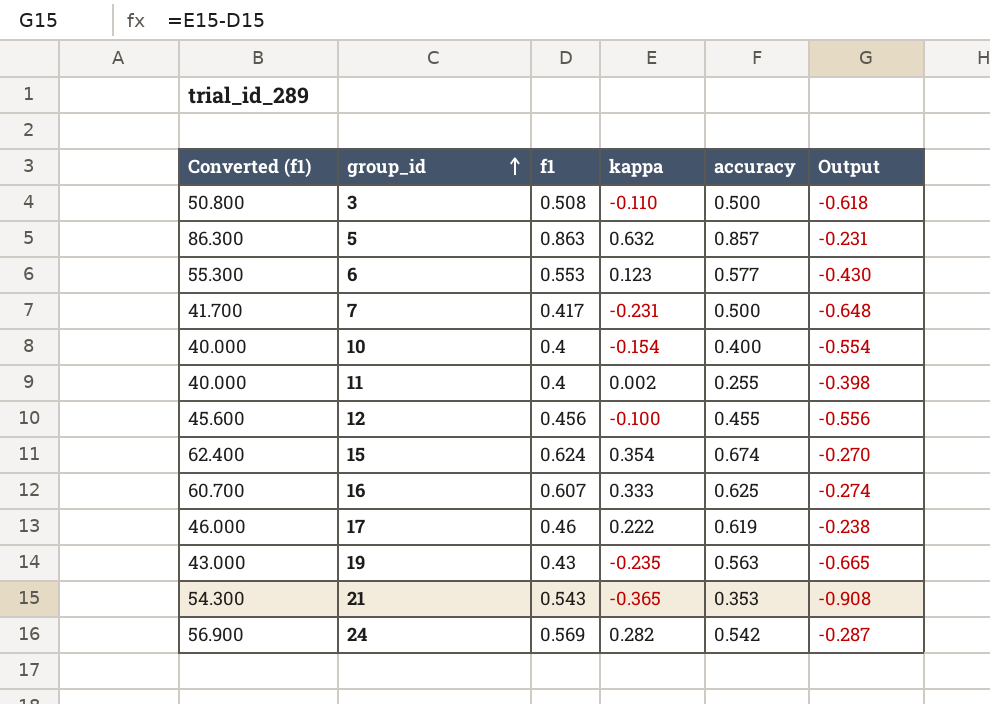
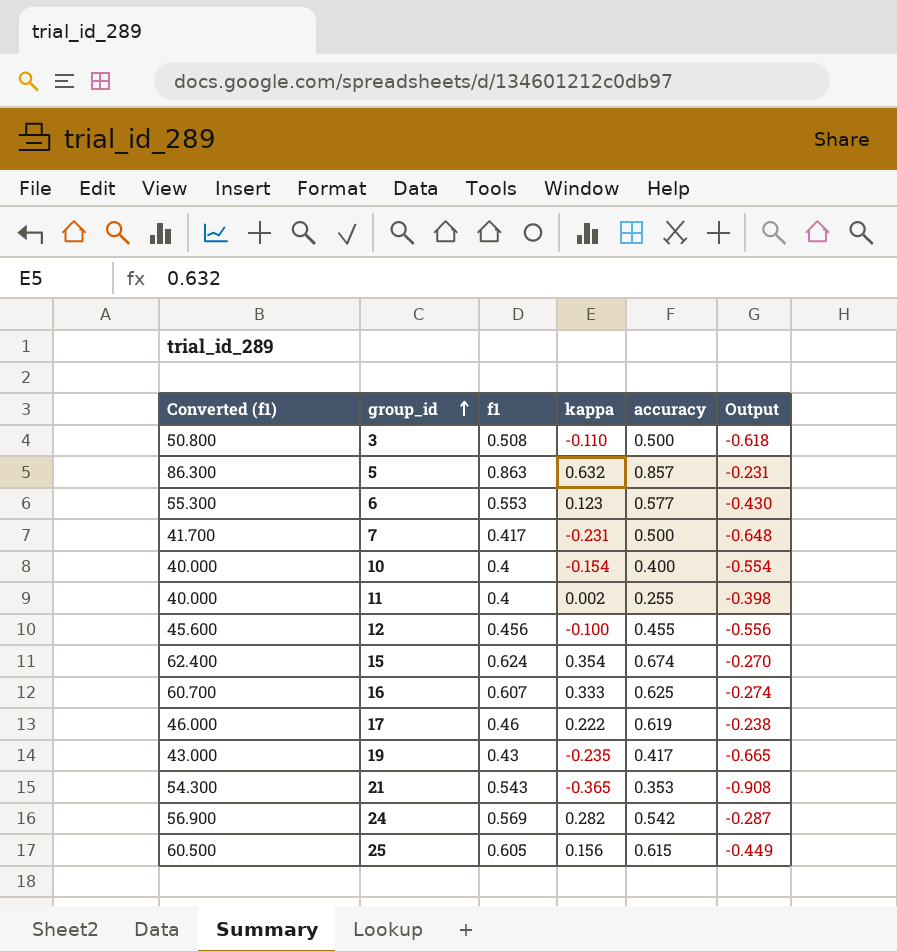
19 | accuracy: 0.563 -> 0.417
row 25: none -> 60.500 | 0.605 | 0.156 | 0.615 | -0.449

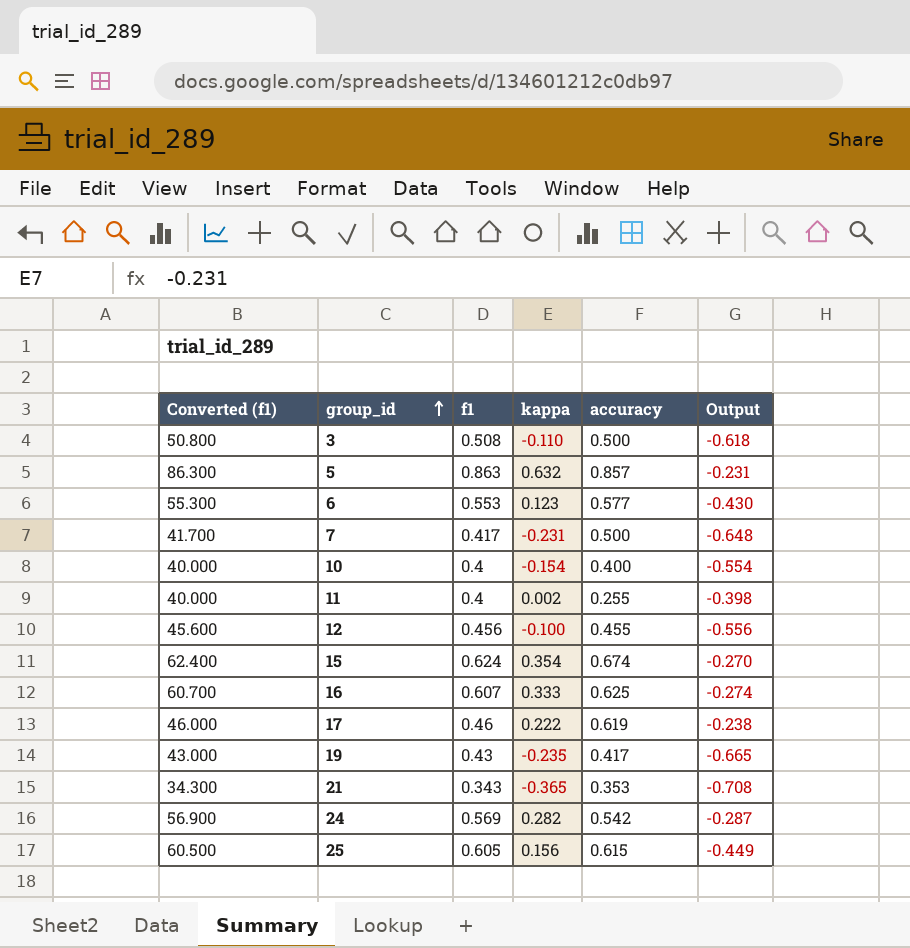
21 | Converted (f1): 54.300 -> 34.300
21 | f1: 0.543 -> 0.343
21 | Output: -0.908 -> -0.708

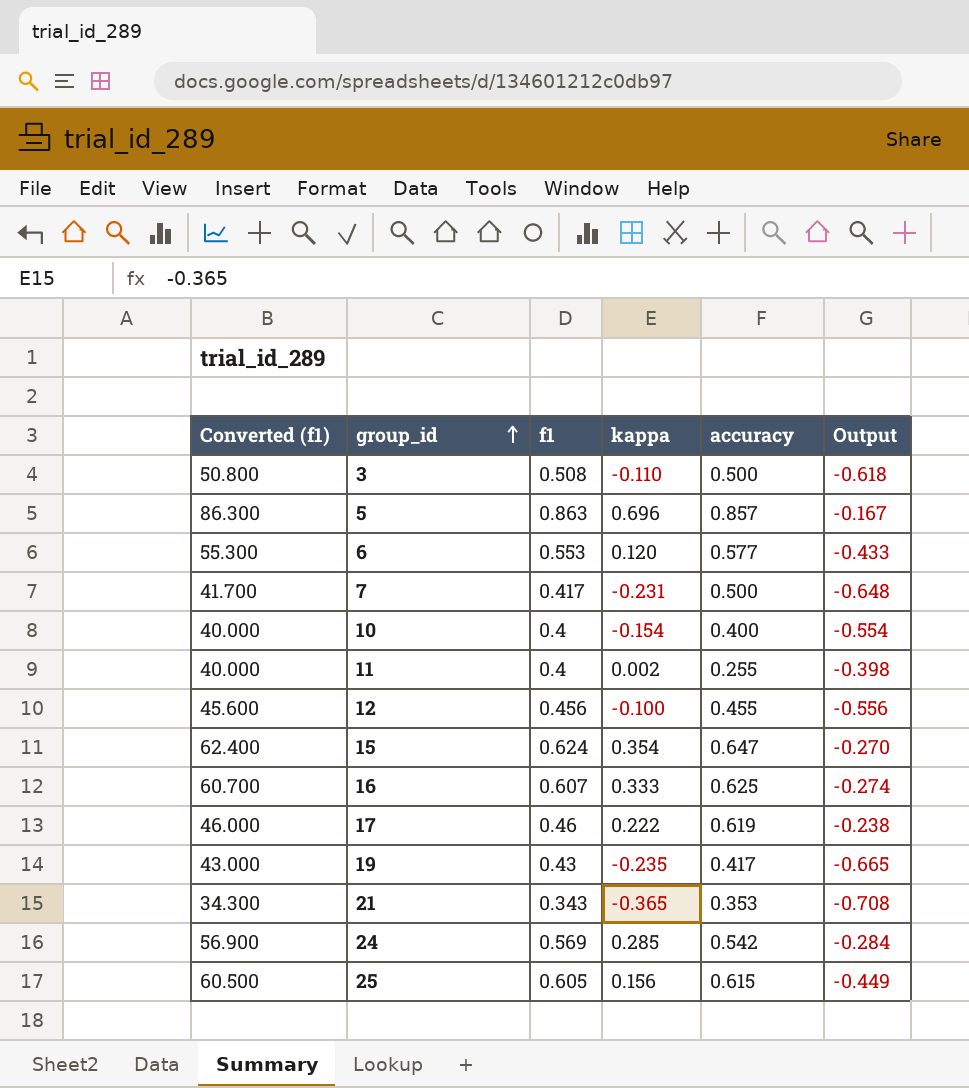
5 | kappa: 0.632 -> 0.696
5 | Output: -0.231 -> -0.167
6 | kappa: 0.123 -> 0.120
6 | Output: -0.430 -> -0.433
15 | accuracy: 0.674 -> 0.647
24 | kappa: 0.282 -> 0.285
24 | Output: -0.287 -> -0.284

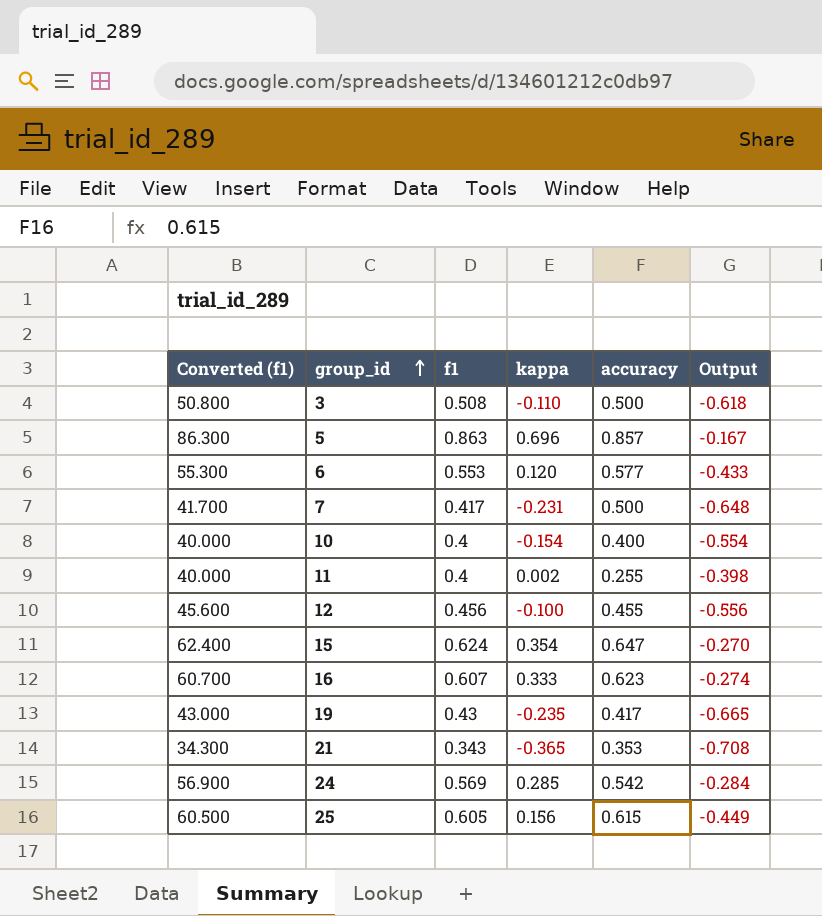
row 17: 46.000 | 0.46 | 0.222 | 0.619 | -0.238 -> none
16 | accuracy: 0.625 -> 0.623

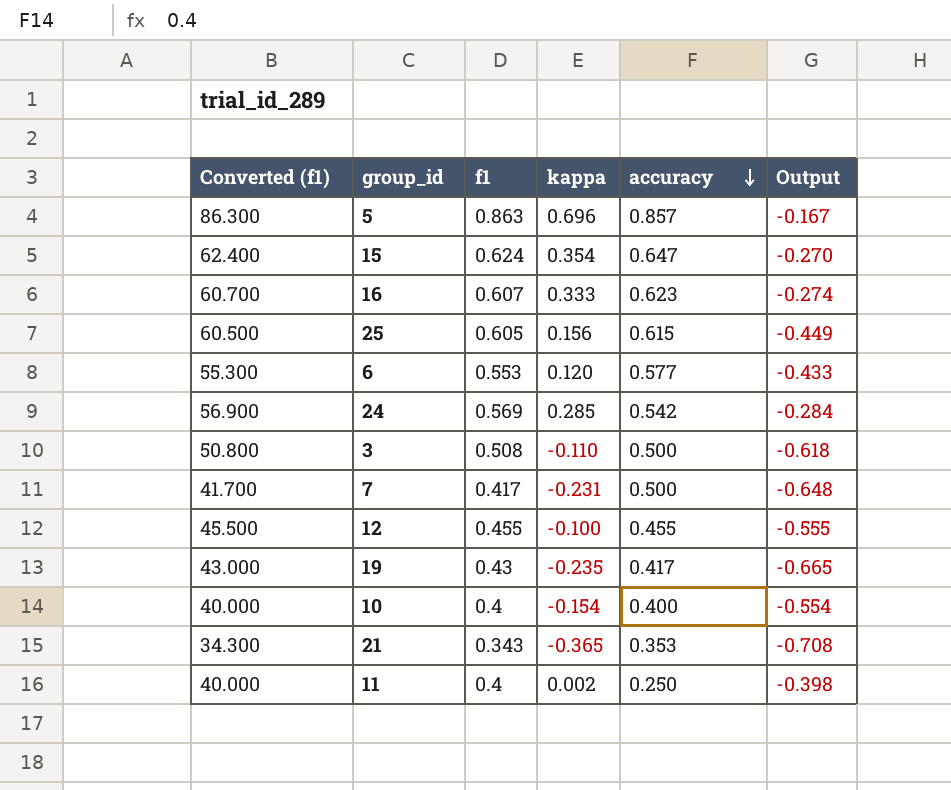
row order: group_id ascending -> accuracy descending
12 | Converted (f1): 45.600 -> 45.500
12 | f1: 0.456 -> 0.455
12 | Output: -0.556 -> -0.555
11 | accuracy: 0.255 -> 0.250

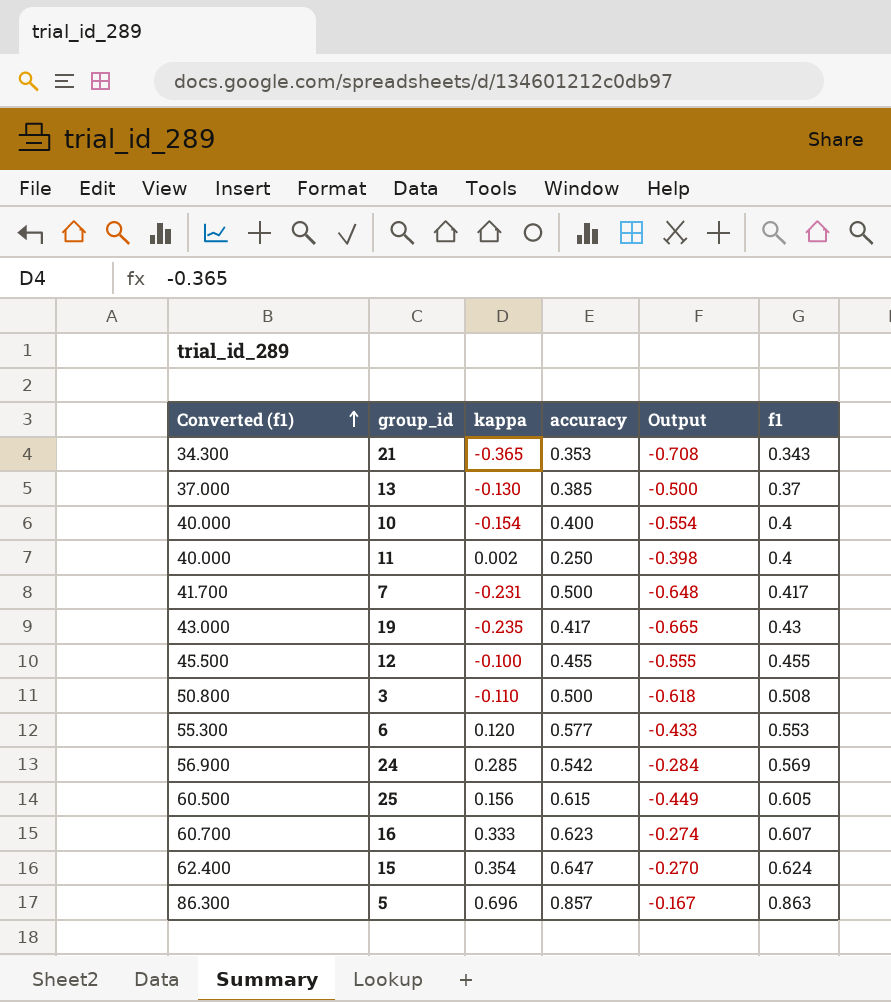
row order: accuracy descending -> Converted (f1) ascending
column f1 | position: 3 -> 6
row 13: none -> 37.000 | -0.130 | 0.385 | -0.500 | 0.37

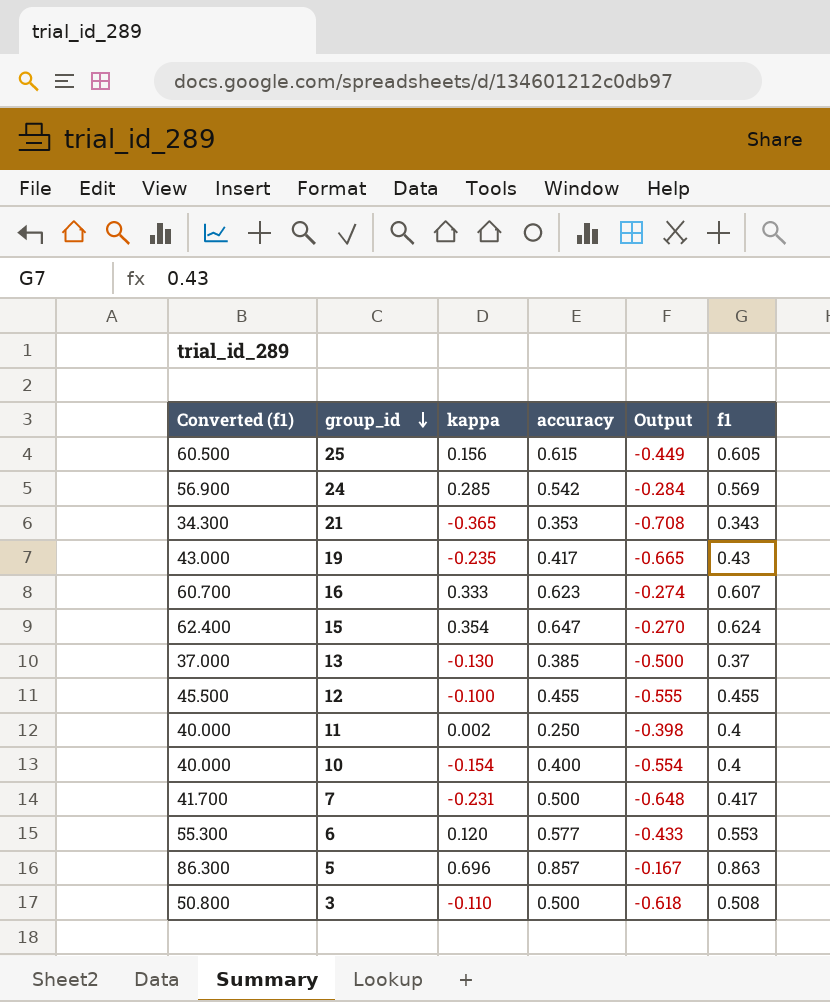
row order: Converted (f1) ascending -> group_id descending

